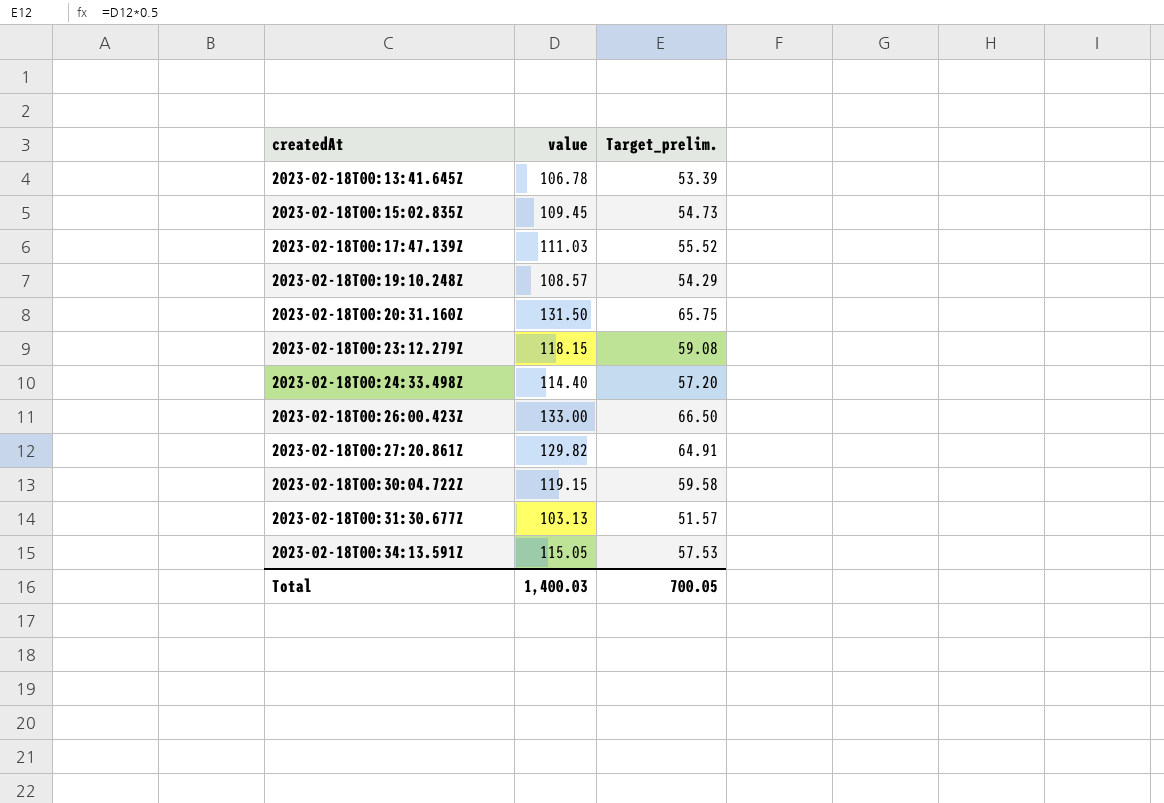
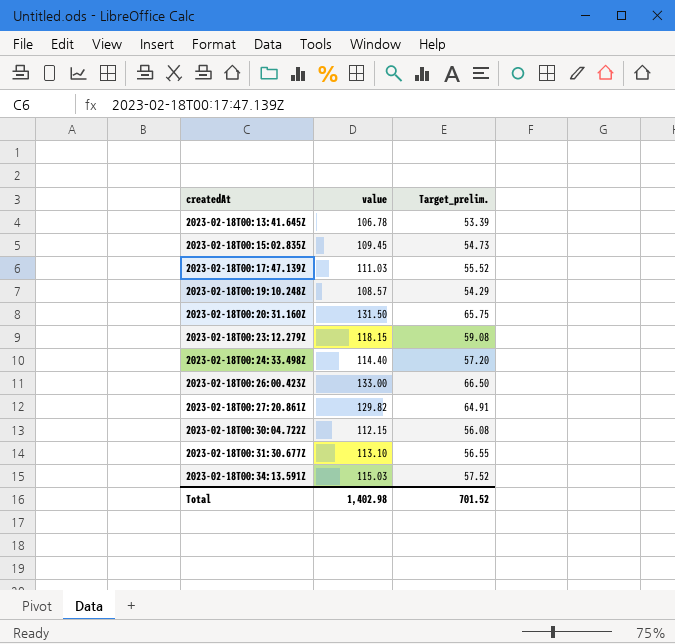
2023-02-18T00:30:04.722Z | value: 119.15 -> 112.15
2023-02-18T00:30:04.722Z | Target_prelim.: 59.58 -> 56.08
2023-02-18T00:31:30.677Z | value: 103.13 -> 113.10
2023-02-18T00:31:30.677Z | Target_prelim.: 51.57 -> 56.55
2023-02-18T00:34:13.591Z | value: 115.05 -> 115.03
2023-02-18T00:34:13.591Z | Target_prelim.: 57.53 -> 57.52
Total | value: 1,400.03 -> 1,402.98
Total | Target_prelim.: 700.05 -> 701.52

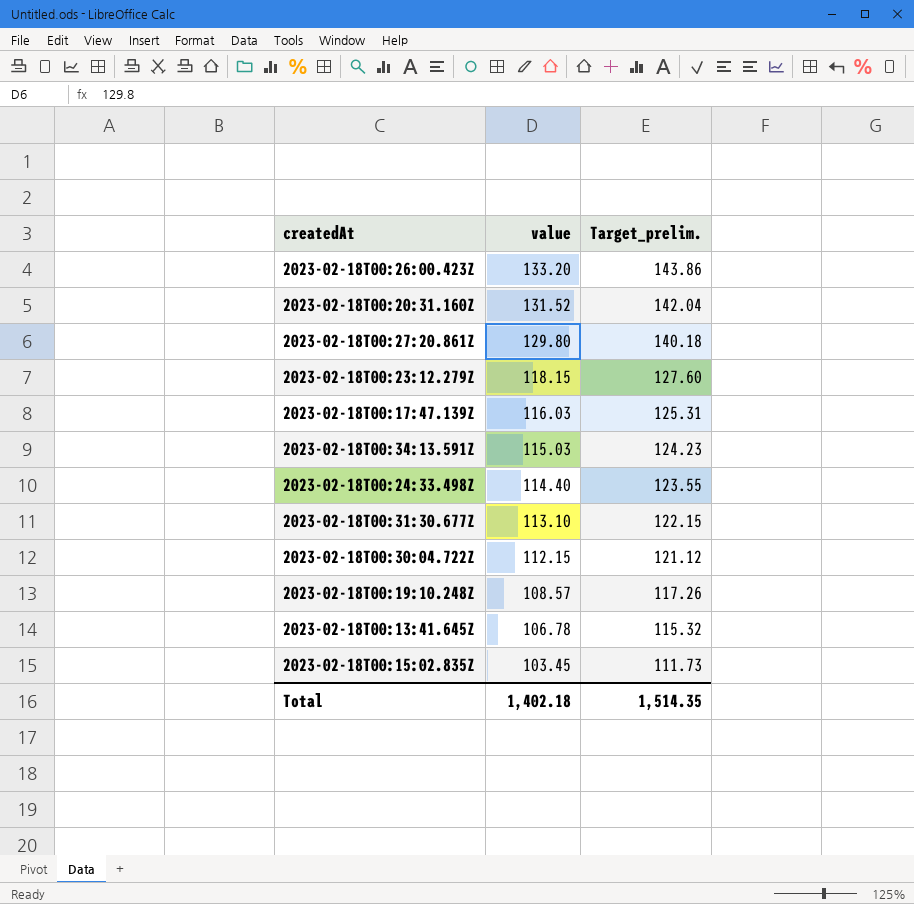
row order: createdAt ascending -> value descending
column Target_prelim. | formula: [value] * 0.5 -> [value] * 1.08
2023-02-18T00:26:00.423Z | value: 133.00 -> 133.20
2023-02-18T00:20:31.160Z | value: 131.50 -> 131.52
2023-02-18T00:27:20.861Z | value: 129.82 -> 129.80
2023-02-18T00:17:47.139Z | value: 111.03 -> 116.03
2023-02-18T00:15:02.835Z | value: 109.45 -> 103.45
Total | value: 1,402.98 -> 1,402.18
Total | Target_prelim.: 701.52 -> 1,514.35

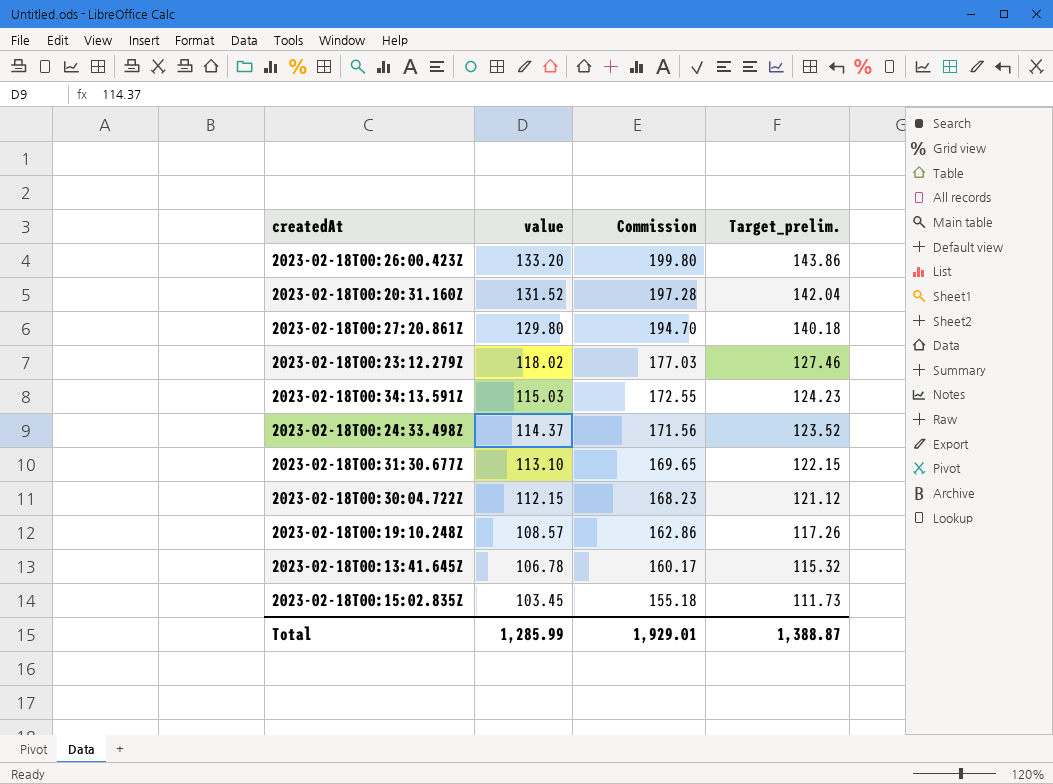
column Commission | formula: none -> [value] * 1.5
row 2023-02-18T00:17:47.139Z: 116.03 | 125.31 -> none
2023-02-18T00:23:12.279Z | value: 118.15 -> 118.02
2023-02-18T00:23:12.279Z | Target_prelim.: 127.60 -> 127.46
2023-02-18T00:24:33.498Z | value: 114.40 -> 114.37
2023-02-18T00:24:33.498Z | Target_prelim.: 123.55 -> 123.52
Total | value: 1,402.18 -> 1,285.99
Total | Target_prelim.: 1,514.35 -> 1,388.87

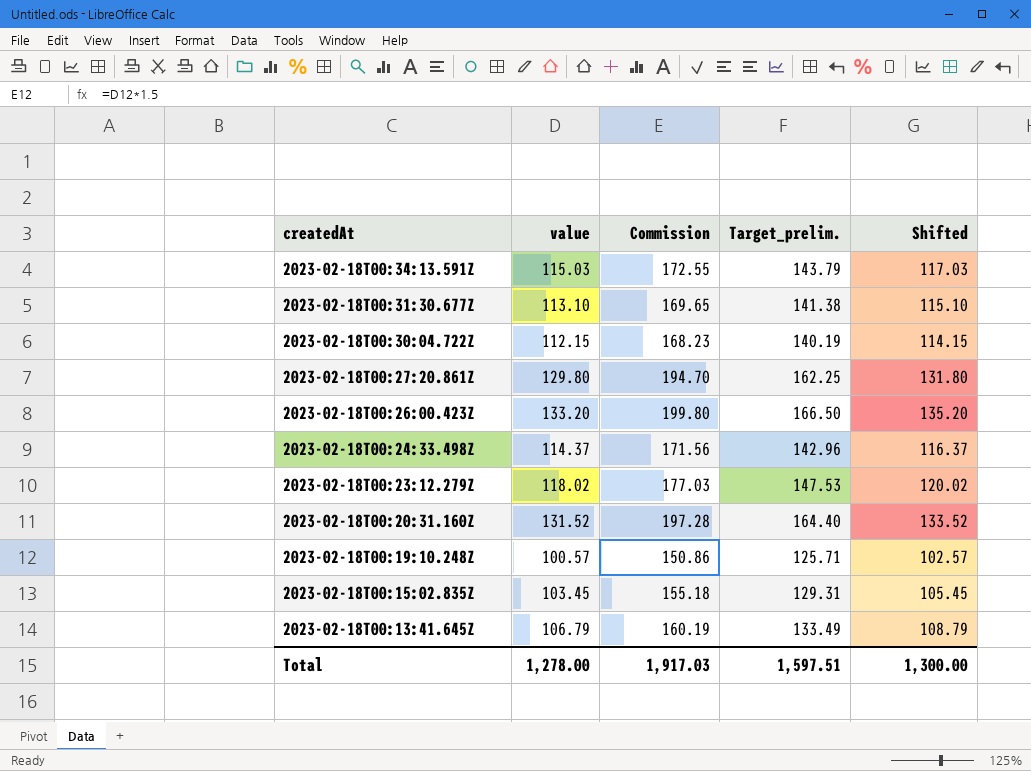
row order: value descending -> createdAt descending
column Target_prelim. | formula: [value] * 1.08 -> [value] * 1.25
column Shifted | formula: none -> [value] + 2
2023-02-18T00:19:10.248Z | value: 108.57 -> 100.57
2023-02-18T00:19:10.248Z | Commission: 162.86 -> 150.86
2023-02-18T00:13:41.645Z | value: 106.78 -> 106.79
2023-02-18T00:13:41.645Z | Commission: 160.17 -> 160.19
Total | value: 1,285.99 -> 1,278.00
Total | Commission: 1,929.01 -> 1,917.03
Total | Target_prelim.: 1,388.87 -> 1,597.51

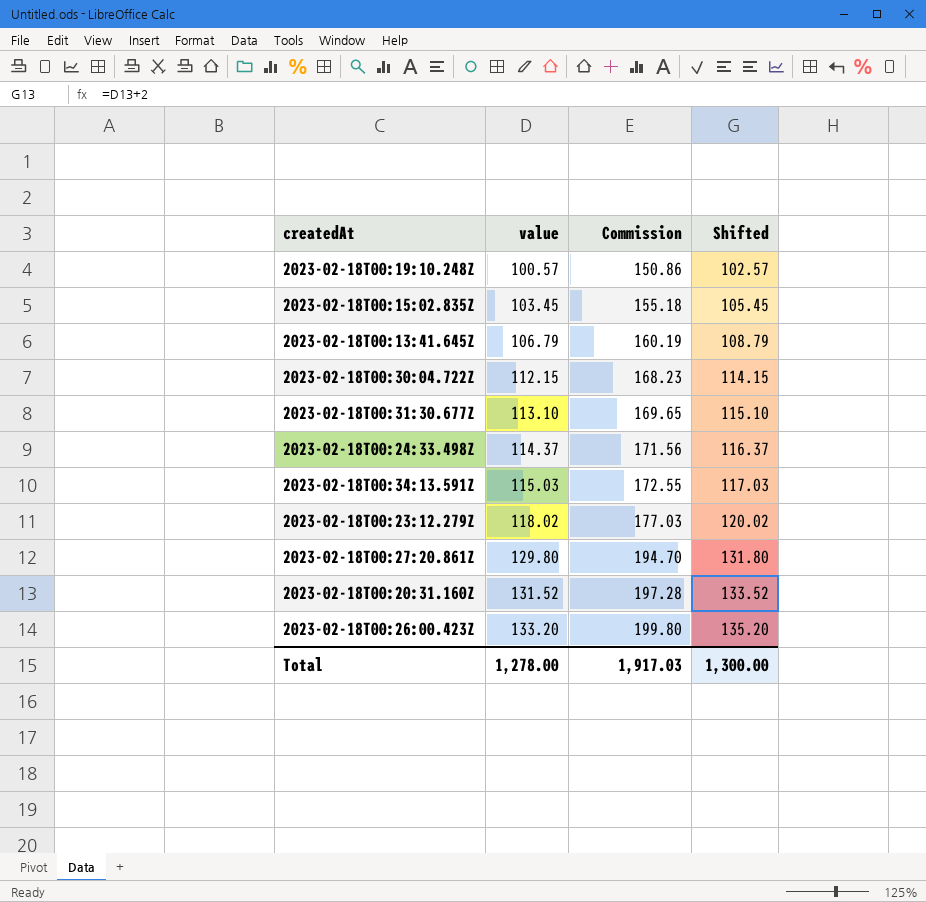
row order: createdAt descending -> value ascending
column Target_prelim. | formula: [value] * 1.25 -> none

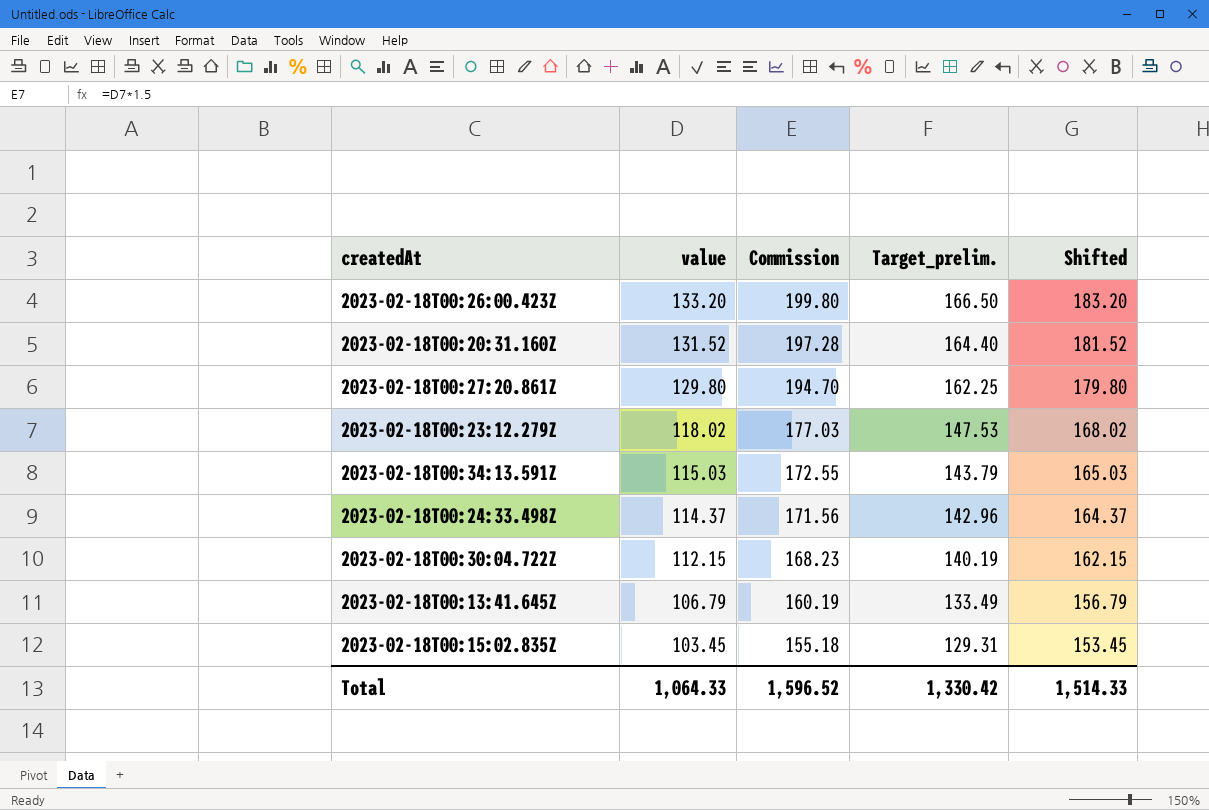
row order: value ascending -> value descending
column Target_prelim. | formula: none -> [value] * 1.25
column Shifted | formula: [value] + 2 -> [value] + 50
row 2023-02-18T00:19:10.248Z: 100.57 | 150.86 | 102.57 -> none
row 2023-02-18T00:31:30.677Z: 113.10 | 169.65 | 115.10 -> none
Total | value: 1,278.00 -> 1,064.33
Total | Commission: 1,917.03 -> 1,596.52
Total | Shifted: 1,300.00 -> 1,514.33

